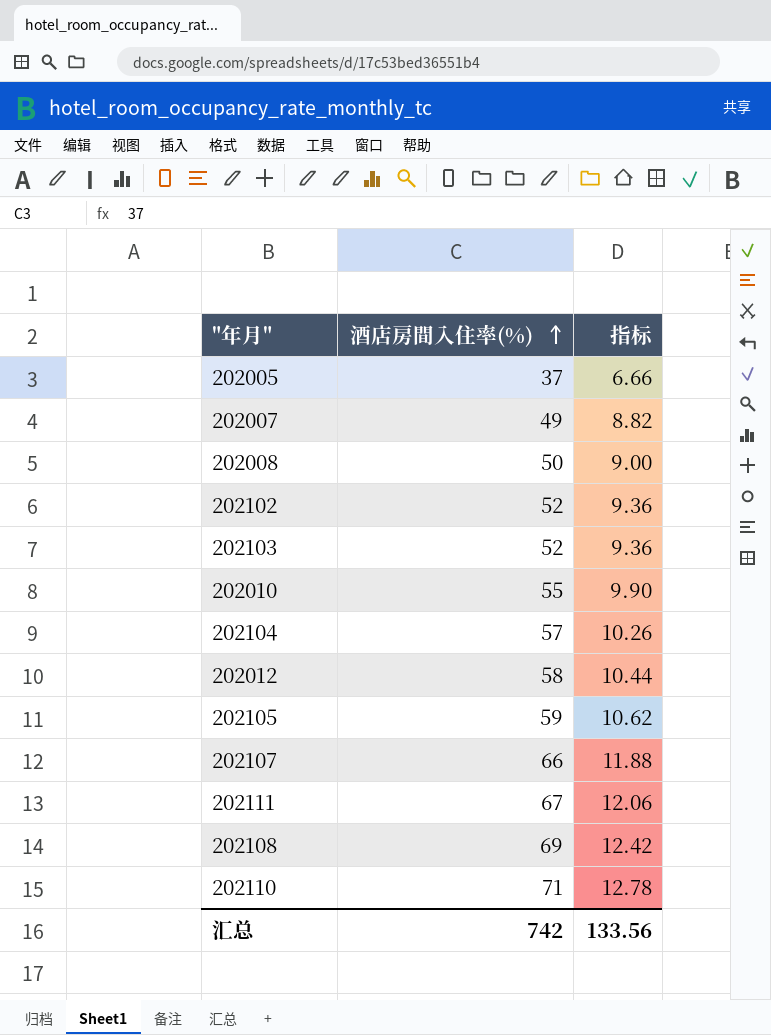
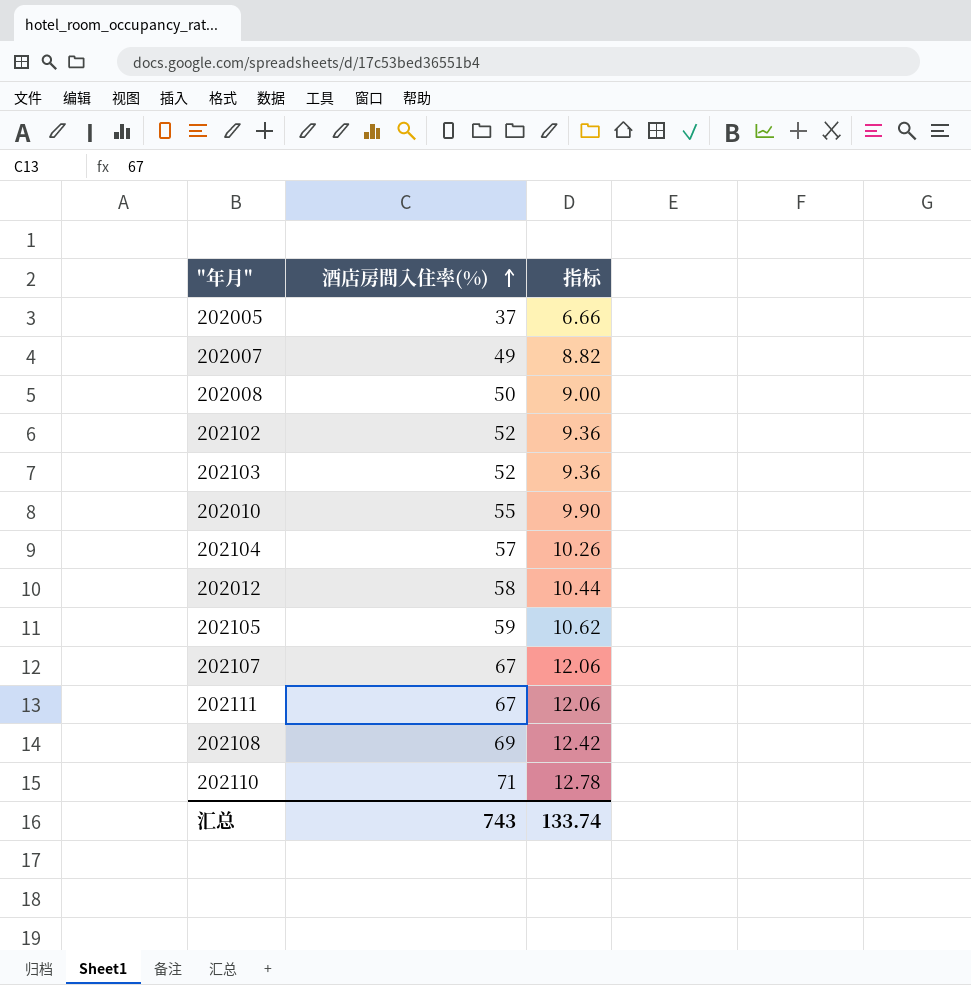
202107 | 酒店房間入住率(%): 66 -> 67
202107 | 指标: 11.88 -> 12.06
汇总 | 酒店房間入住率(%): 742 -> 743
汇总 | 指标: 133.56 -> 133.74

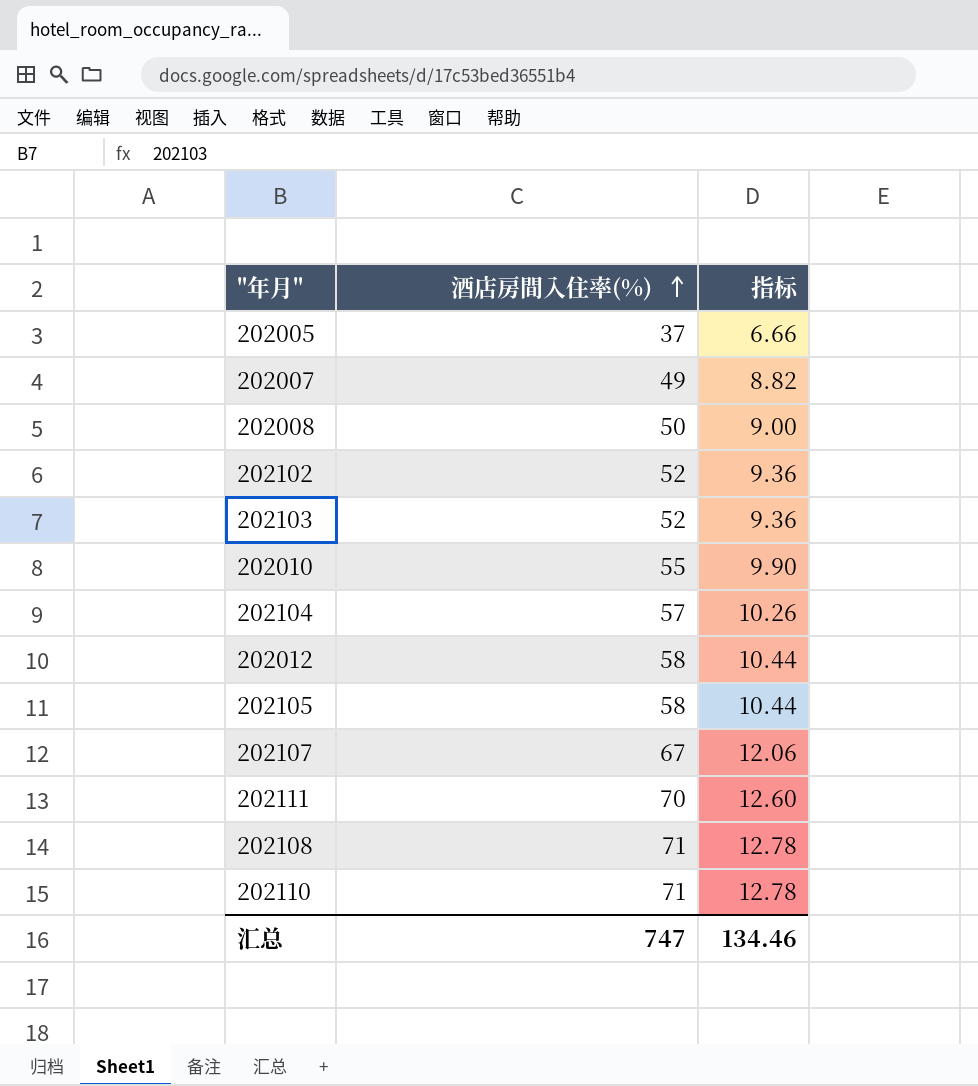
202105 | 酒店房間入住率(%): 59 -> 58
202105 | 指标: 10.62 -> 10.44
202111 | 酒店房間入住率(%): 67 -> 70
202111 | 指标: 12.06 -> 12.60
202108 | 酒店房間入住率(%): 69 -> 71
202108 | 指标: 12.42 -> 12.78
汇总 | 酒店房間入住率(%): 743 -> 747
汇总 | 指标: 133.74 -> 134.46

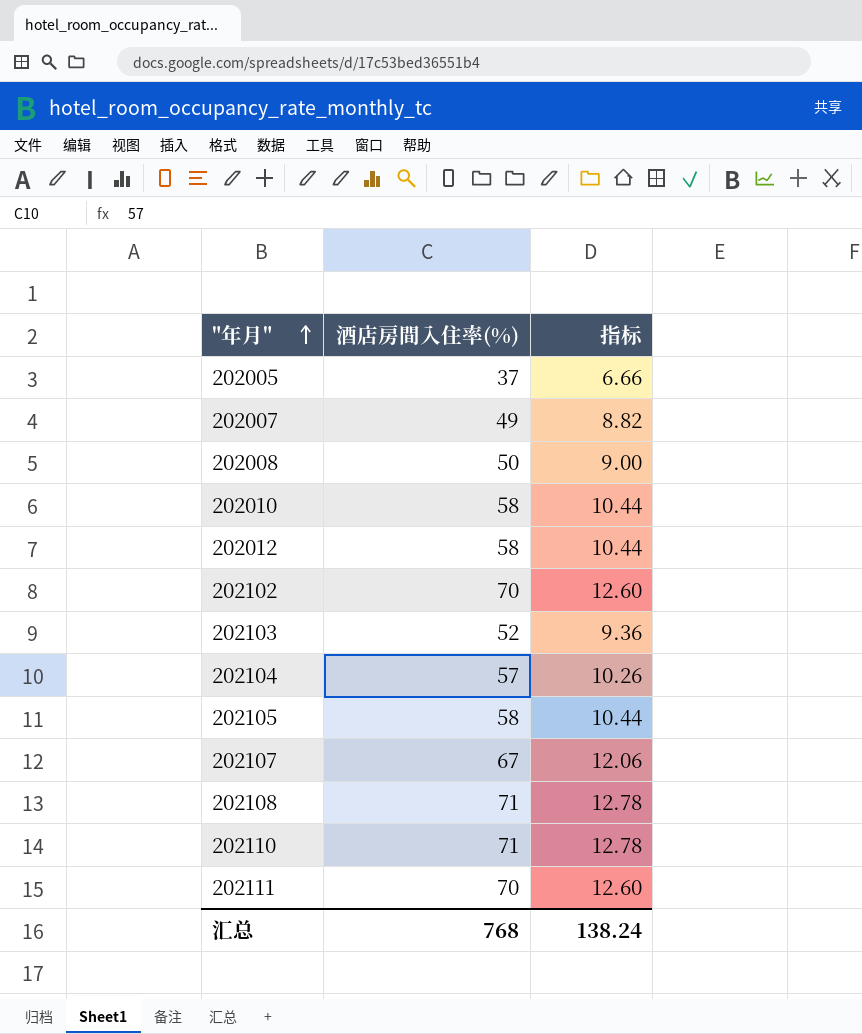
row order: 酒店房間入住率(%) ascending -> "年月" ascending
202010 | 酒店房間入住率(%): 55 -> 58
202010 | 指标: 9.90 -> 10.44
202102 | 酒店房間入住率(%): 52 -> 70
202102 | 指标: 9.36 -> 12.60
汇总 | 酒店房間入住率(%): 747 -> 768
汇总 | 指标: 134.46 -> 138.24

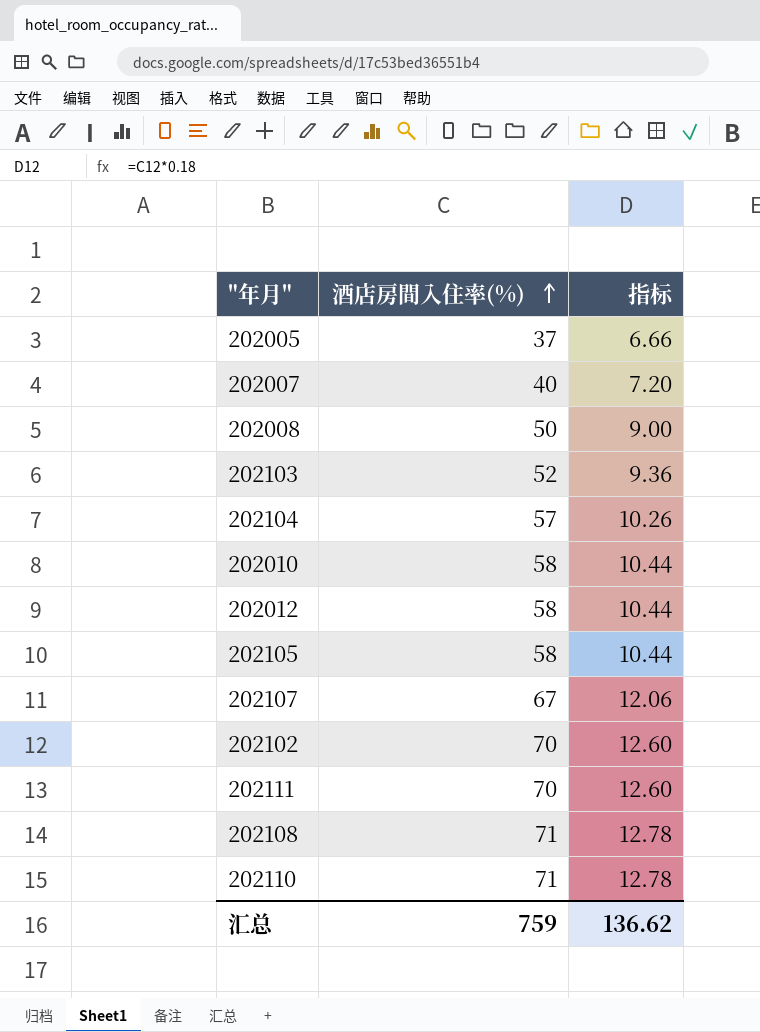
row order: "年月" ascending -> 酒店房間入住率(%) ascending
202007 | 酒店房間入住率(%): 49 -> 40
202007 | 指标: 8.82 -> 7.20
汇总 | 酒店房間入住率(%): 768 -> 759
汇总 | 指标: 138.24 -> 136.62

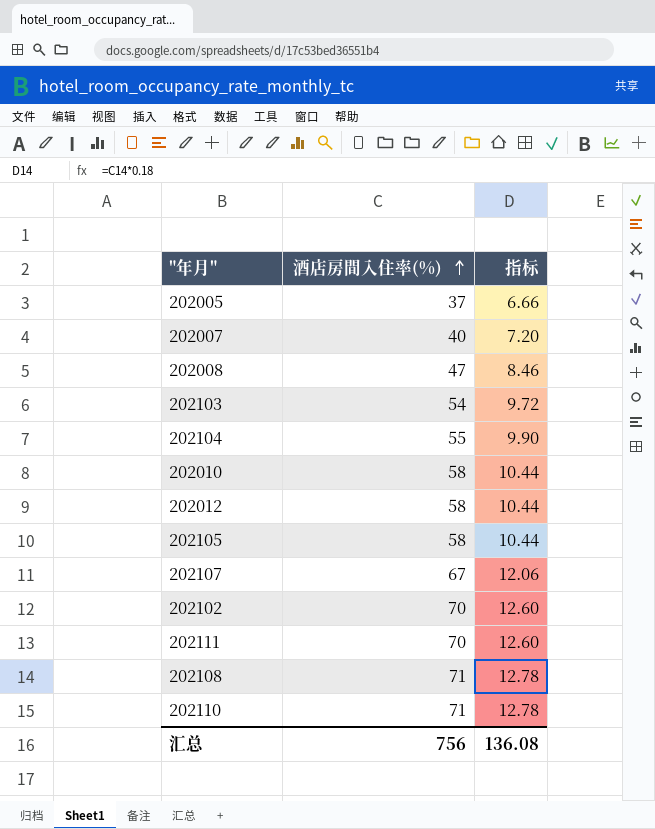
202008 | 酒店房間入住率(%): 50 -> 47
202008 | 指标: 9.00 -> 8.46
202103 | 酒店房間入住率(%): 52 -> 54
202103 | 指标: 9.36 -> 9.72
202104 | 酒店房間入住率(%): 57 -> 55
202104 | 指标: 10.26 -> 9.90
汇总 | 酒店房間入住率(%): 759 -> 756
汇总 | 指标: 136.62 -> 136.08

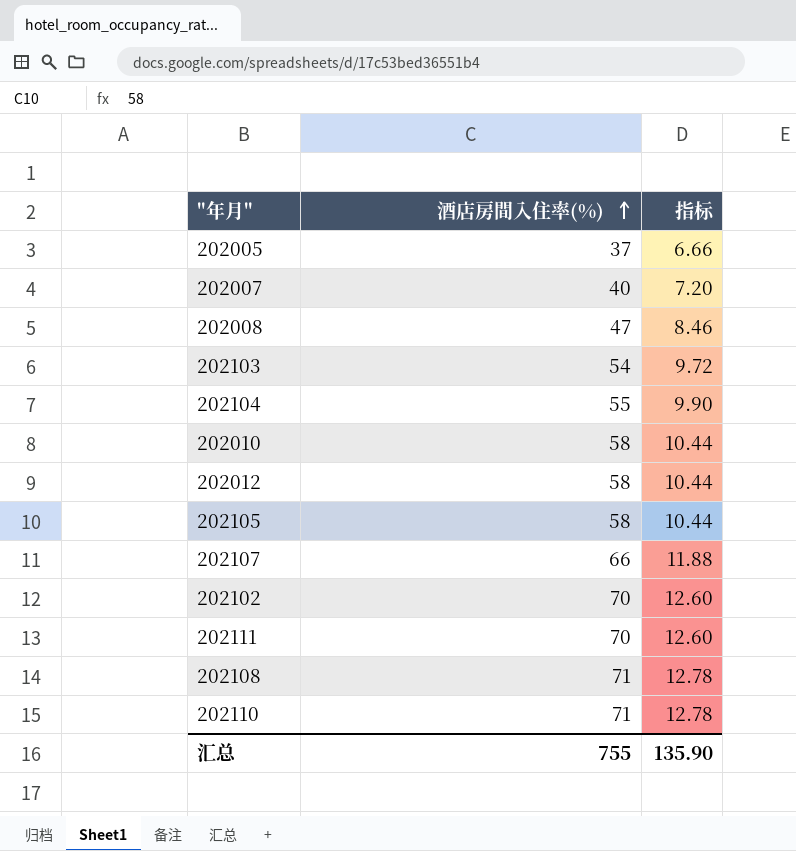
202107 | 酒店房間入住率(%): 67 -> 66
202107 | 指标: 12.06 -> 11.88
汇总 | 酒店房間入住率(%): 756 -> 755
汇总 | 指标: 136.08 -> 135.90

